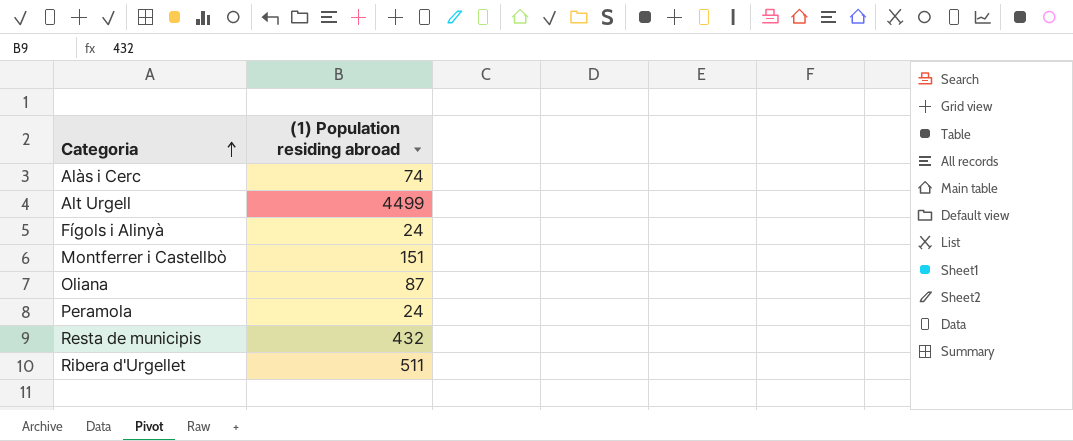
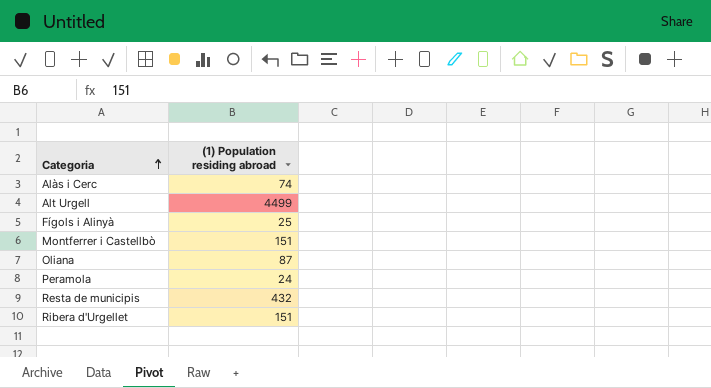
Fígols i Alinyà | (1) Population residing abroad: 24 -> 25
Ribera d'Urgellet | (1) Population residing abroad: 511 -> 151

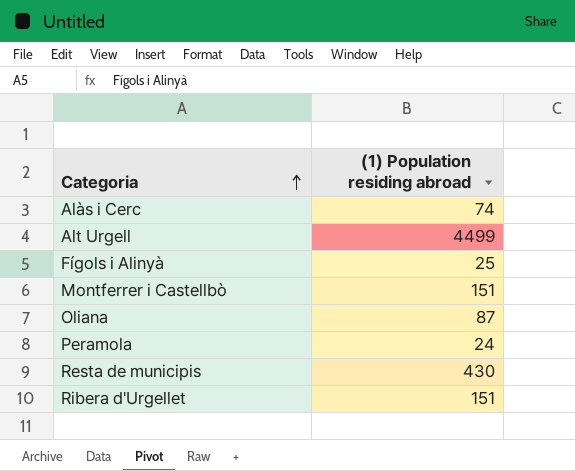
Resta de municipis | (1) Population residing abroad: 432 -> 430

